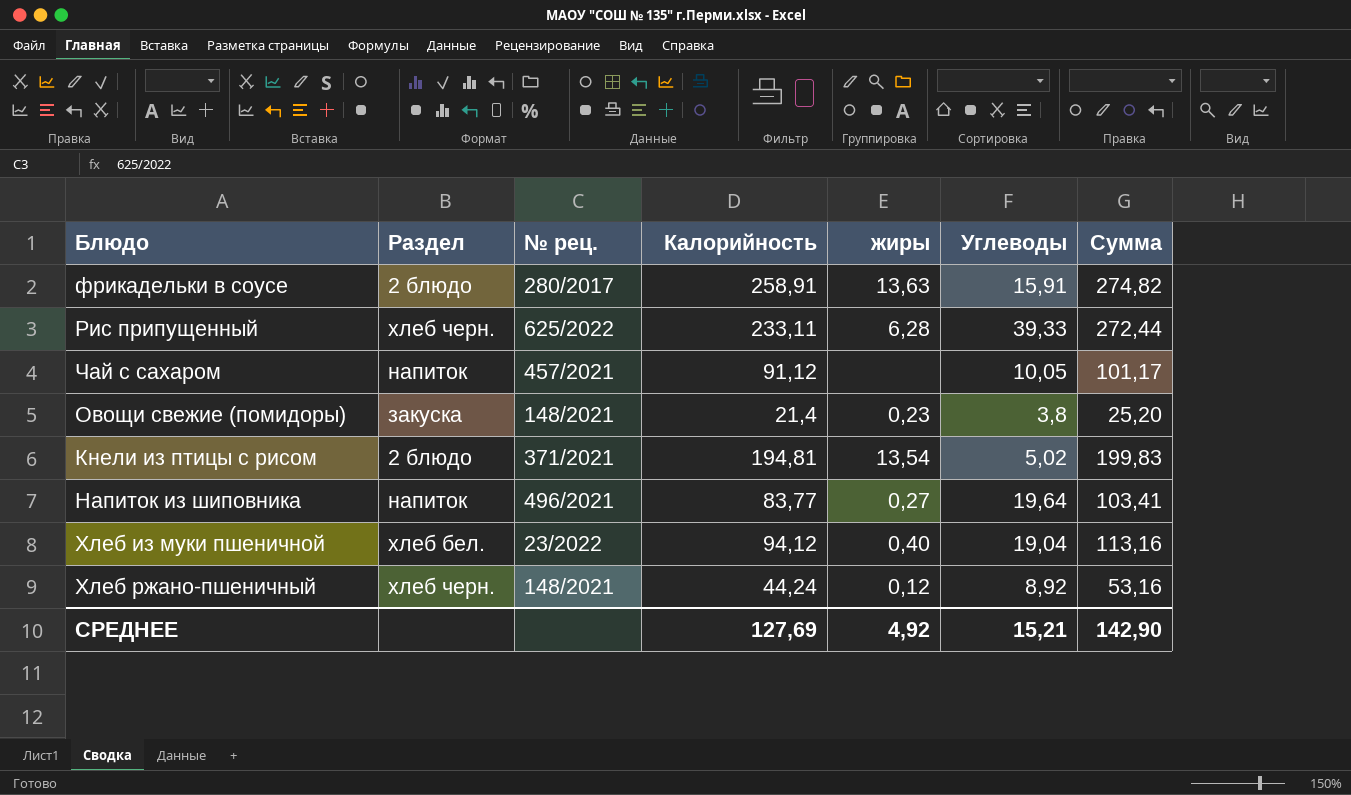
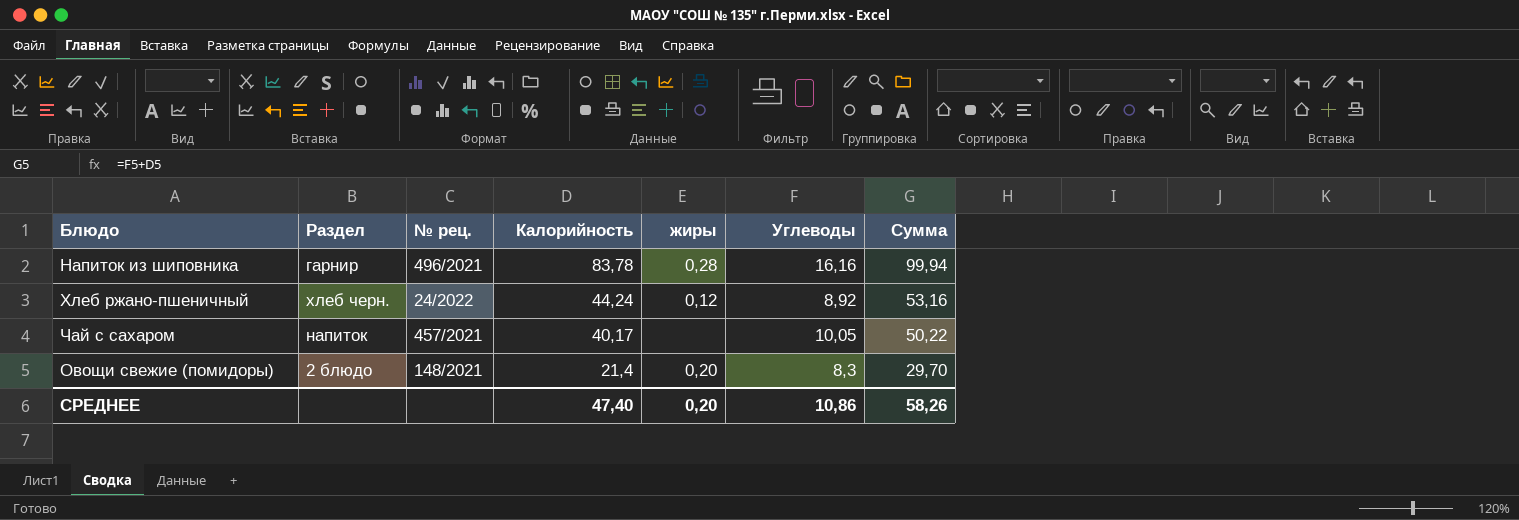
row order: none -> Калорийность descending
row фрикадельки в соусе: 2 блюдо | 280/2017 | 258,91 | 13,63 | 15,91 | 274,82 -> none
row Рис припущенный: хлеб черн. | 625/2022 | 233,11 | 6,28 | 39,33 | 272,44 -> none
row Кнели из птицы с рисом: 2 блюдо | 371/2021 | 194,81 | 13,54 | 5,02 | 199,83 -> none
row Хлеб из муки пшеничной: хлеб бел. | 23/2022 | 94,12 | 0,40 | 19,04 | 113,16 -> none
Напиток из шиповника | Раздел: напиток -> гарнир
Напиток из шиповника | Калорийность: 83,77 -> 83,78
Напиток из шиповника | жиры: 0,27 -> 0,28
Напиток из шиповника | Углеводы: 19,64 -> 16,16
Напиток из шиповника | Сумма: 103,41 -> 99,94
Хлеб ржано-пшеничный | № рец.: 148/2021 -> 24/2022
Чай с сахаром | Калорийность: 91,12 -> 40,17
Чай с сахаром | Сумма: 101,17 -> 50,22
Овощи свежие (помидоры) | Раздел: закуска -> 2 блюдо
Овощи свежие (помидоры) | жиры: 0,23 -> 0,20
Овощи свежие (помидоры) | Углеводы: 3,8 -> 8,3
Овощи свежие (помидоры) | Сумма: 25,20 -> 29,70
СРЕДНЕЕ | Калорийность: 127,69 -> 47,40
СРЕДНЕЕ | жиры: 4,92 -> 0,20
СРЕДНЕЕ | Углеводы: 15,21 -> 10,86
СРЕДНЕЕ | Сумма: 142,90 -> 58,26

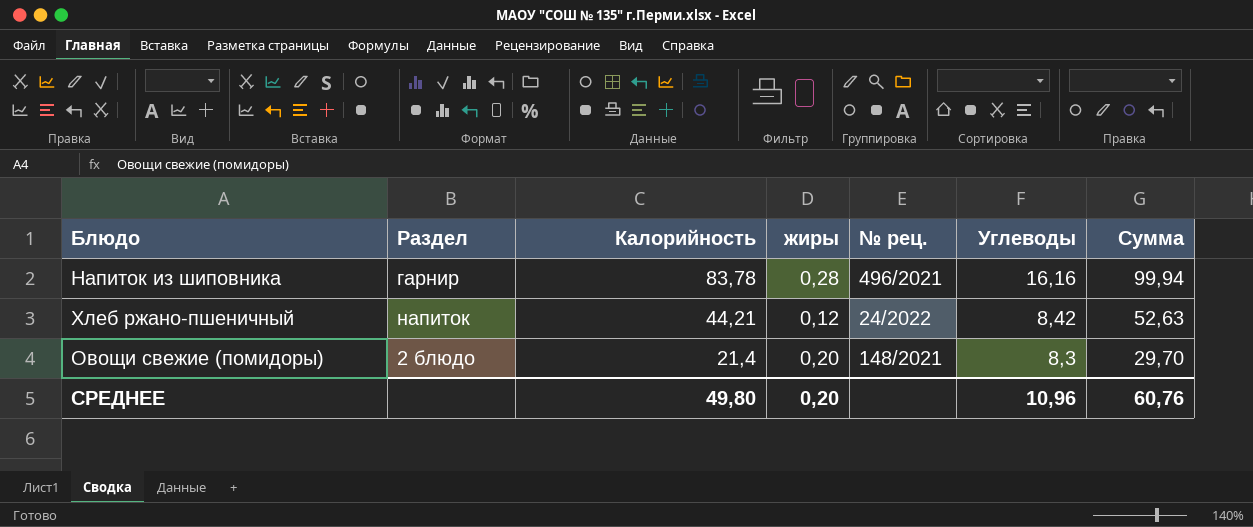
column № рец. | position: 3 -> 5
row Чай с сахаром: напиток | 457/2021 | 40,17 | none | 10,05 | 50,22 -> none
Хлеб ржано-пшеничный | Раздел: хлеб черн. -> напиток
Хлеб ржано-пшеничный | Калорийность: 44,24 -> 44,21
Хлеб ржано-пшеничный | Углеводы: 8,92 -> 8,42
Хлеб ржано-пшеничный | Сумма: 53,16 -> 52,63
СРЕДНЕЕ | Калорийность: 47,40 -> 49,80
СРЕДНЕЕ | Углеводы: 10,86 -> 10,96
СРЕДНЕЕ | Сумма: 58,26 -> 60,76

